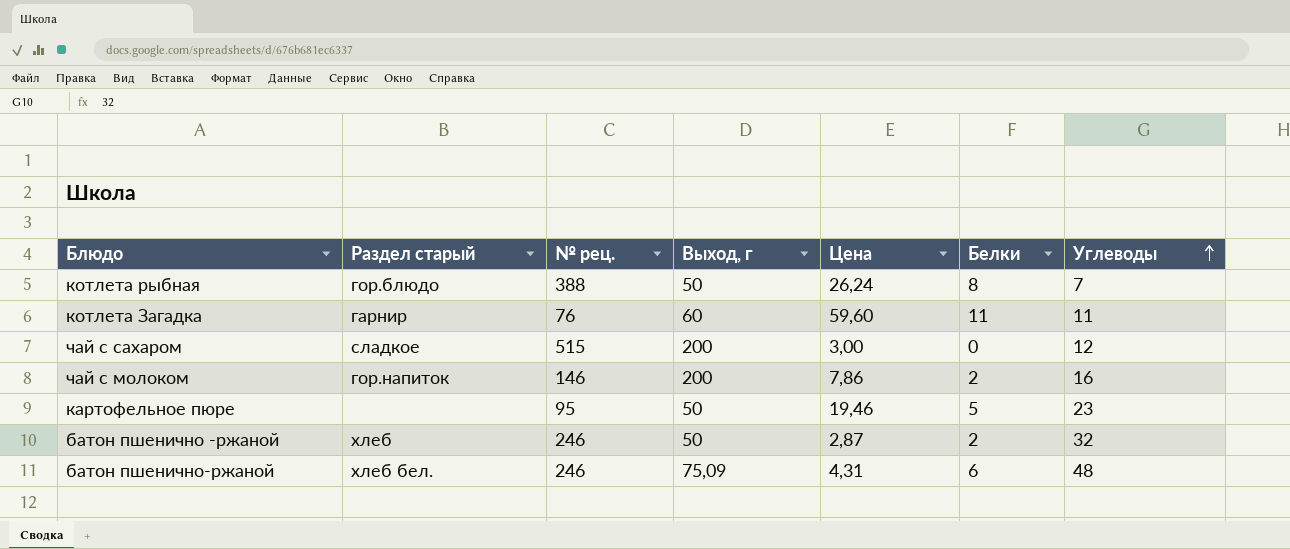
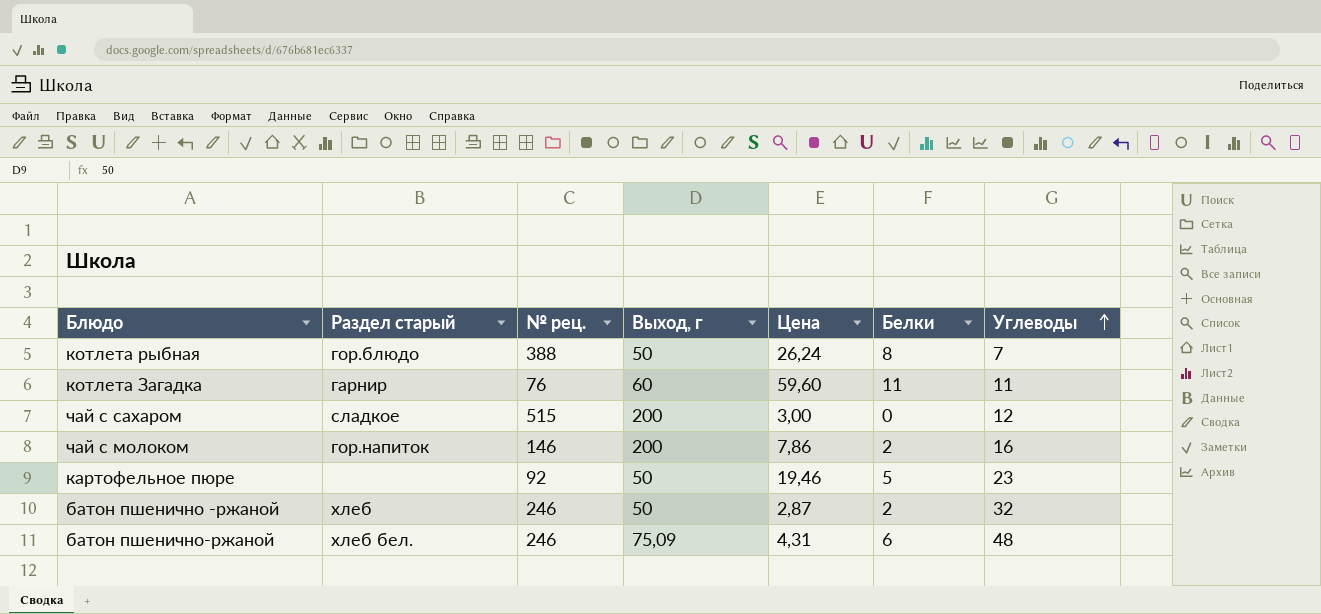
картофельное пюре | № рец.: 95 -> 92

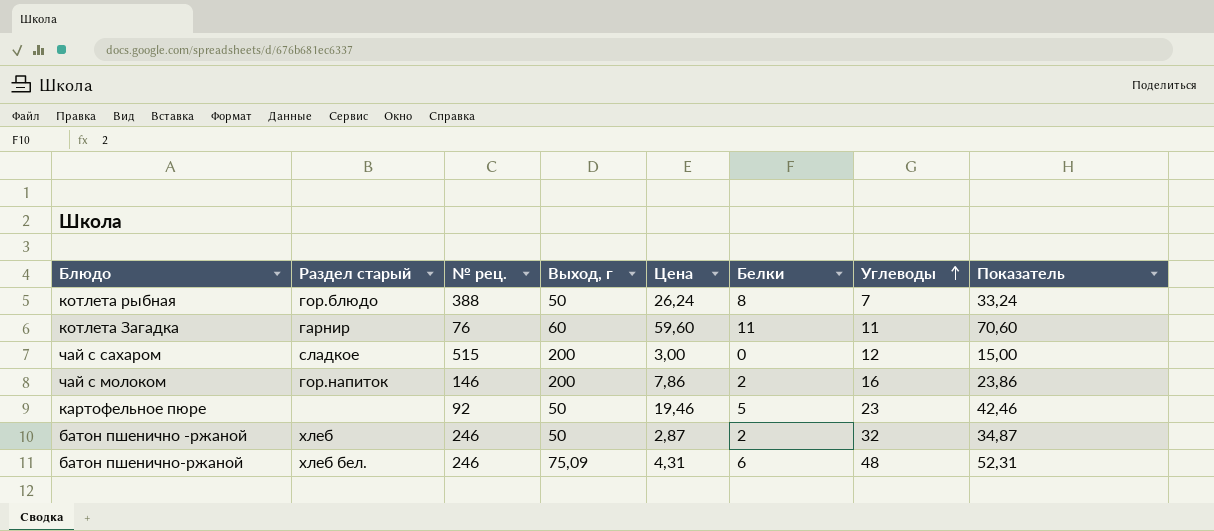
column Показатель | formula: none -> [Цена] + [Углеводы]

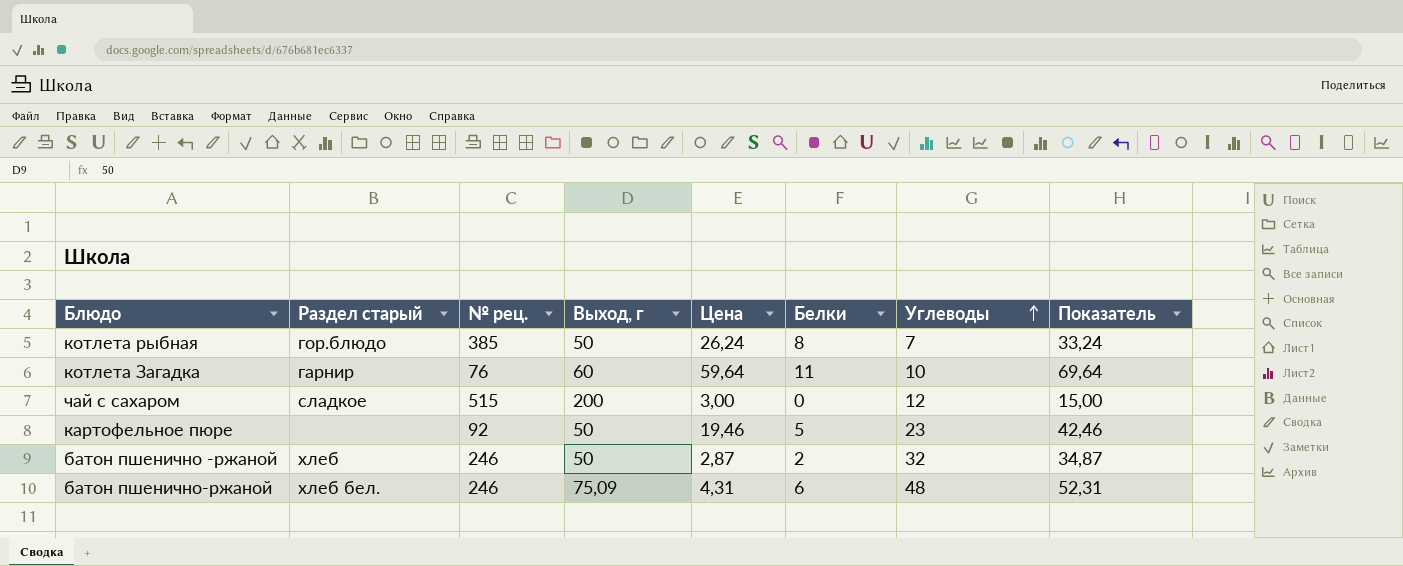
row чай с молоком: гор.напиток | 146 | 200 | 7,86 | 2 | 16 | 23,86 -> none
котлета рыбная | № рец.: 388 -> 385
котлета Загадка | Цена: 59,60 -> 59,64
котлета Загадка | Углеводы: 11 -> 10
котлета Загадка | Показатель: 70,60 -> 69,64

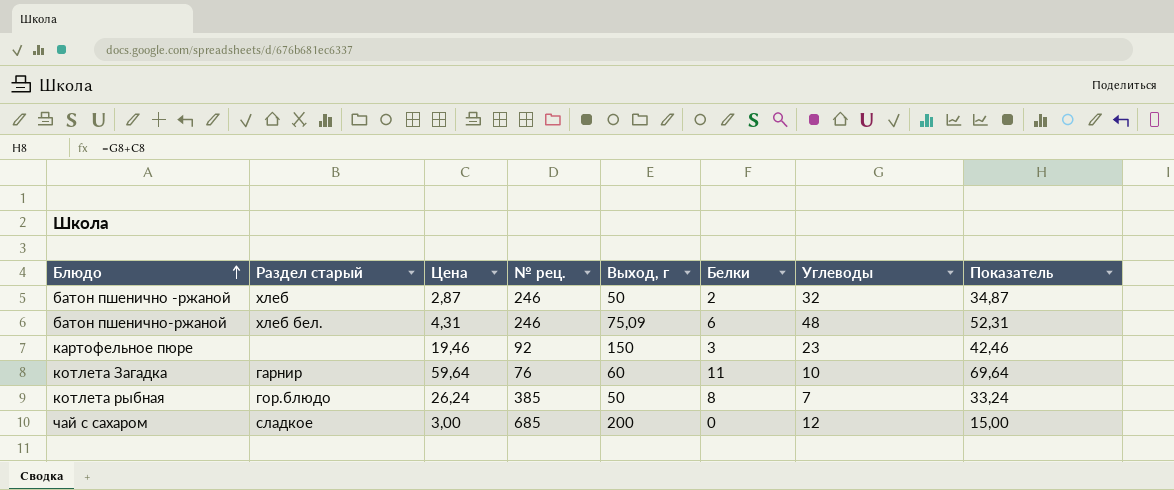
row order: Углеводы ascending -> Блюдо ascending
column Цена | position: 5 -> 3
картофельное пюре | Выход, г: 50 -> 150
картофельное пюре | Белки: 5 -> 3
чай с сахаром | № рец.: 515 -> 685

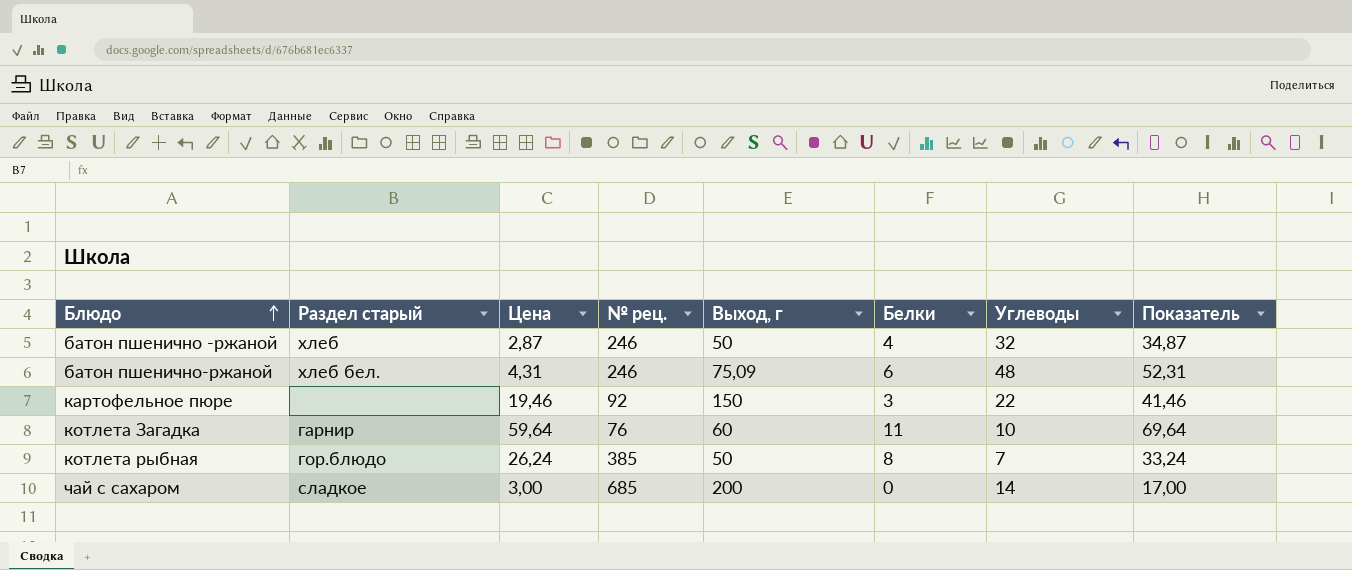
батон пшенично -ржаной | Белки: 2 -> 4
картофельное пюре | Углеводы: 23 -> 22
картофельное пюре | Показатель: 42,46 -> 41,46
чай с сахаром | Углеводы: 12 -> 14
чай с сахаром | Показатель: 15,00 -> 17,00

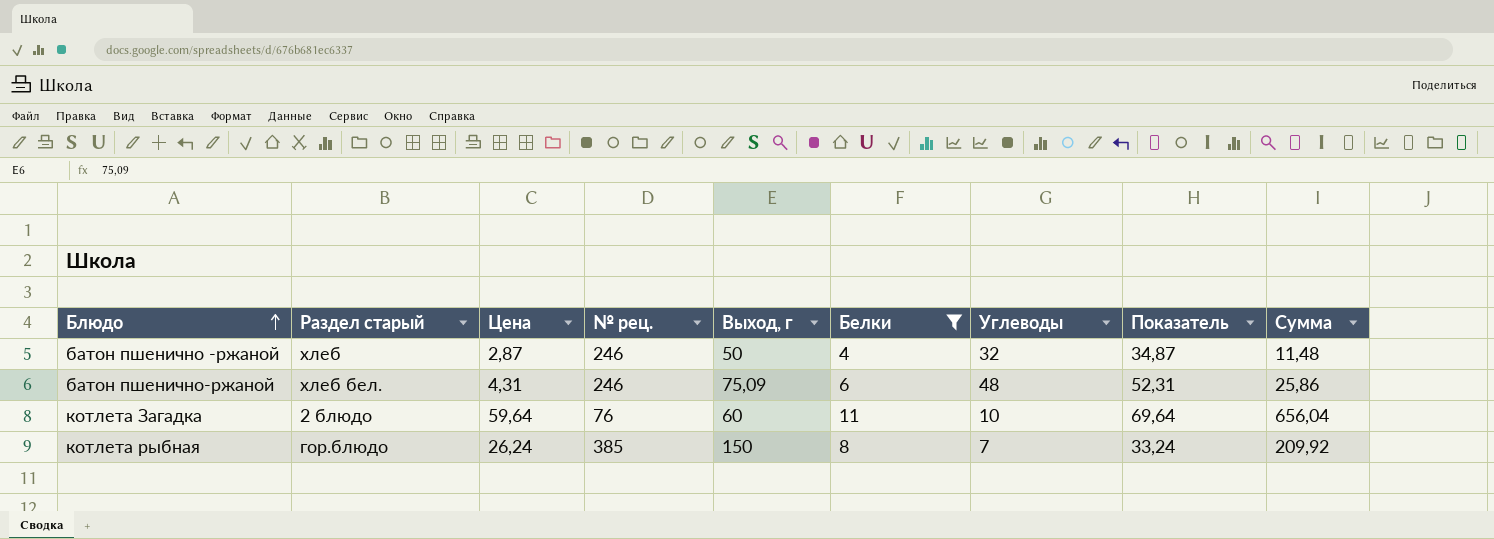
filter: none -> Белки >= 4
column Сумма | formula: none -> [Цена] * [Белки]
котлета Загадка | Раздел старый: гарнир -> 2 блюдо
котлета рыбная | Выход, г: 50 -> 150

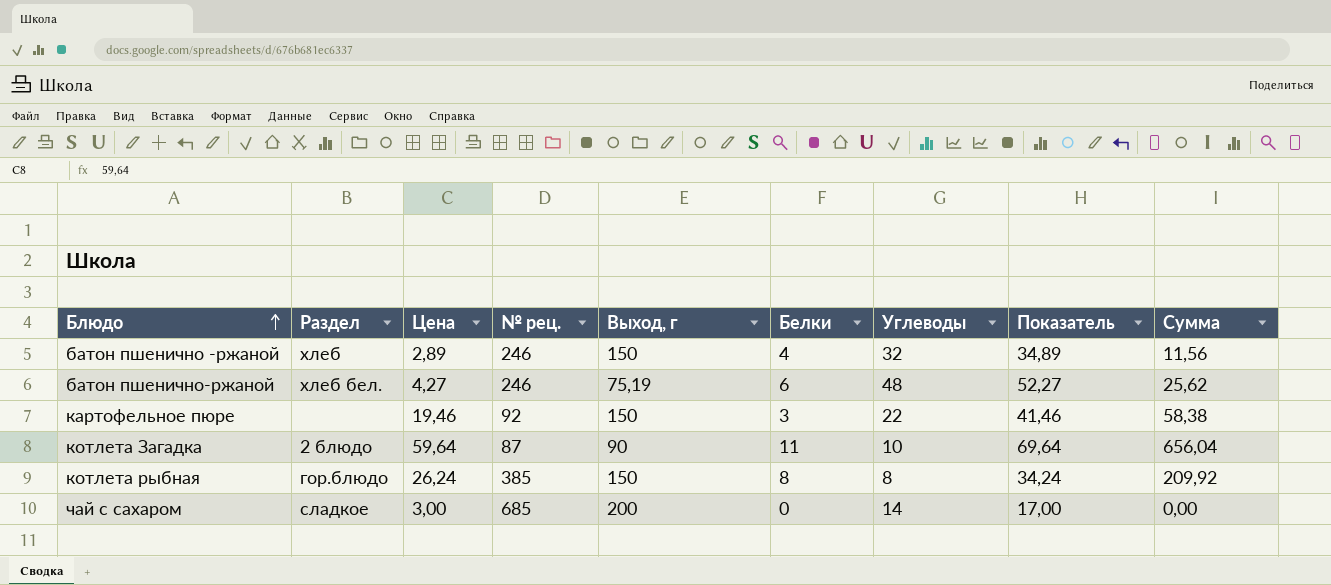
filter: Белки >= 4 -> none
column name: Раздел старый -> Раздел
батон пшенично -ржаной | Цена: 2,87 -> 2,89
батон пшенично -ржаной | Выход, г: 50 -> 150
батон пшенично -ржаной | Показатель: 34,87 -> 34,89
батон пшенично -ржаной | Сумма: 11,48 -> 11,56
батон пшенично-ржаной | Цена: 4,31 -> 4,27
батон пшенично-ржаной | Выход, г: 75,09 -> 75,19
батон пшенично-ржаной | Показатель: 52,31 -> 52,27
батон пшенично-ржаной | Сумма: 25,86 -> 25,62
котлета Загадка | № рец.: 76 -> 87
котлета Загадка | Выход, г: 60 -> 90
котлета рыбная | Углеводы: 7 -> 8
котлета рыбная | Показатель: 33,24 -> 34,24

